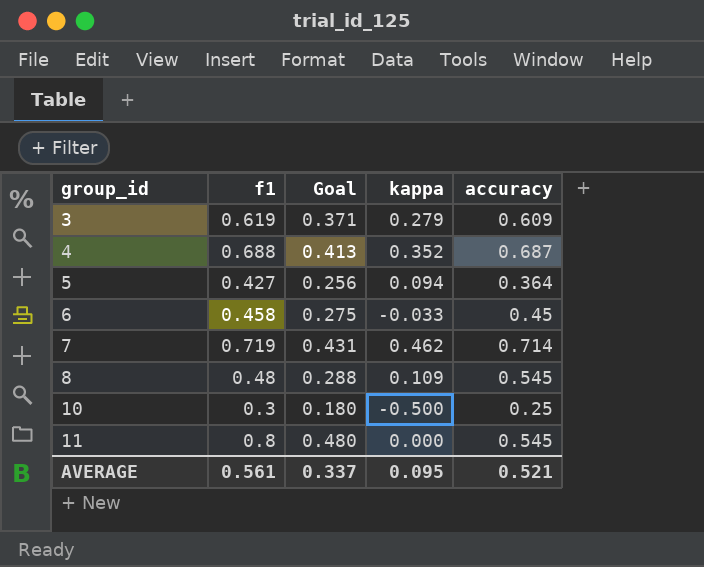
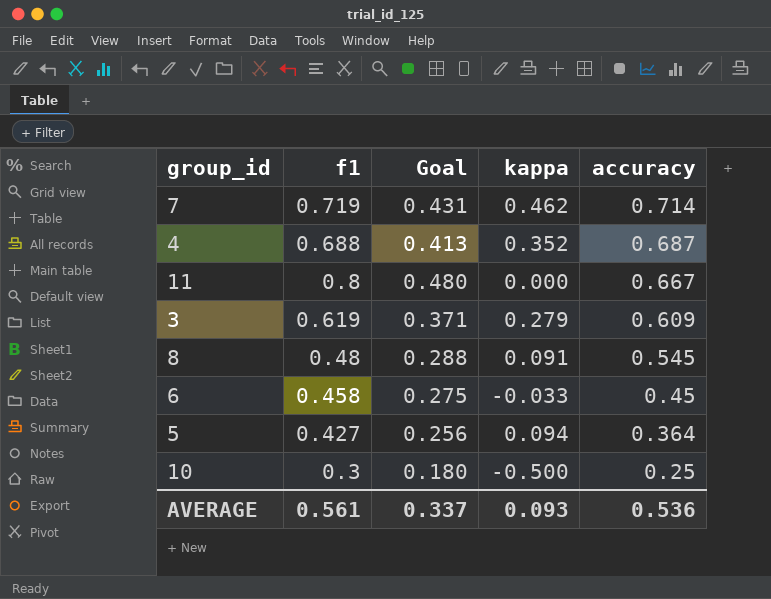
row order: group_id ascending -> accuracy descending
11 | accuracy: 0.545 -> 0.667
8 | kappa: 0.109 -> 0.091
AVERAGE | kappa: 0.095 -> 0.093
AVERAGE | accuracy: 0.521 -> 0.536

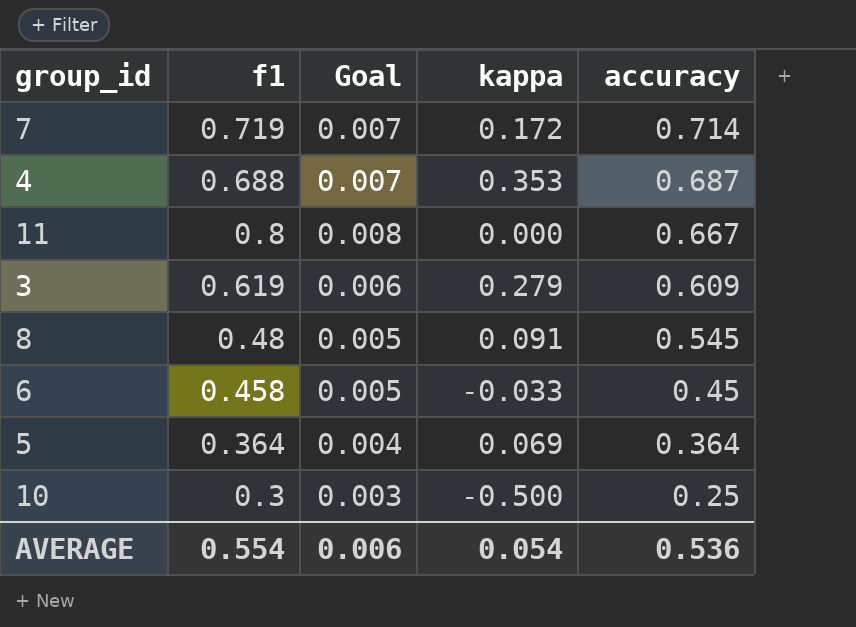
column Goal | formula: [f1] * 0.6 -> [f1] * 0.01
7 | kappa: 0.462 -> 0.172
4 | kappa: 0.352 -> 0.353
5 | f1: 0.427 -> 0.364
5 | kappa: 0.094 -> 0.069
AVERAGE | f1: 0.561 -> 0.554
AVERAGE | Goal: 0.337 -> 0.006
AVERAGE | kappa: 0.093 -> 0.054

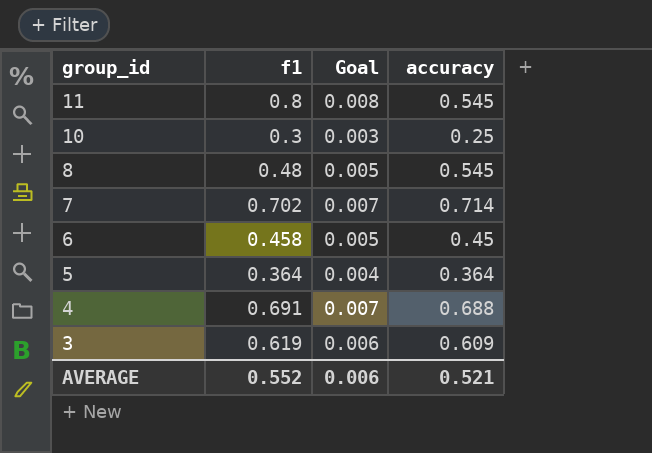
row order: accuracy descending -> group_id descending
column kappa | position: 4 -> none
11 | accuracy: 0.667 -> 0.545
7 | f1: 0.719 -> 0.702
4 | f1: 0.688 -> 0.691
4 | accuracy: 0.687 -> 0.688
AVERAGE | f1: 0.554 -> 0.552
AVERAGE | accuracy: 0.536 -> 0.521

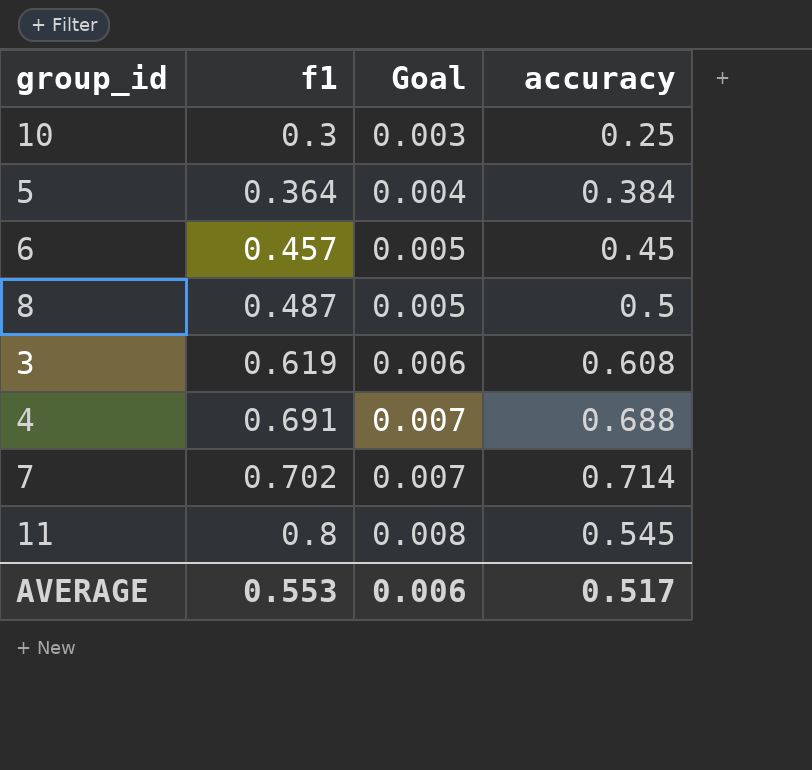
row order: group_id descending -> f1 ascending
5 | accuracy: 0.364 -> 0.384
6 | f1: 0.458 -> 0.457
8 | f1: 0.48 -> 0.487
8 | accuracy: 0.545 -> 0.5
3 | accuracy: 0.609 -> 0.608
AVERAGE | f1: 0.552 -> 0.553
AVERAGE | accuracy: 0.521 -> 0.517

